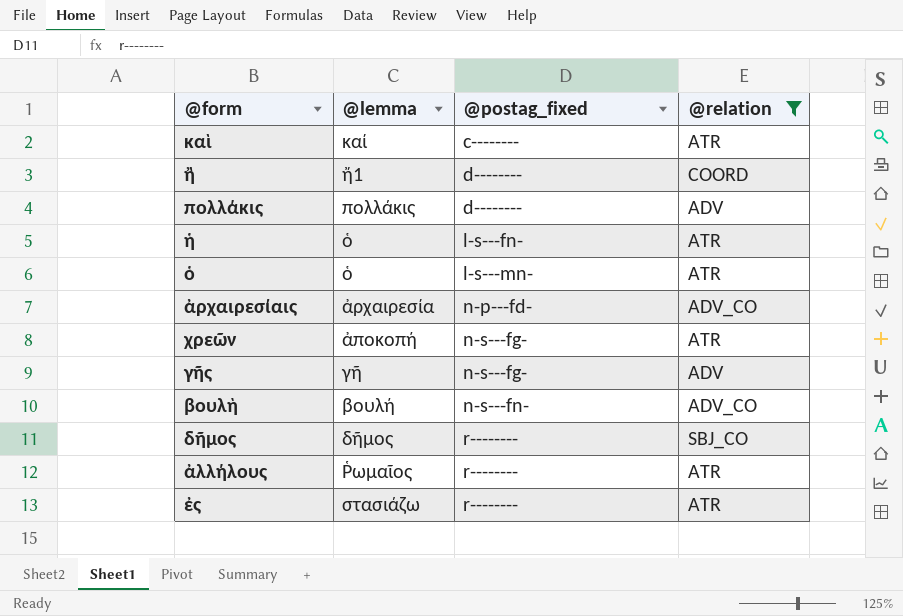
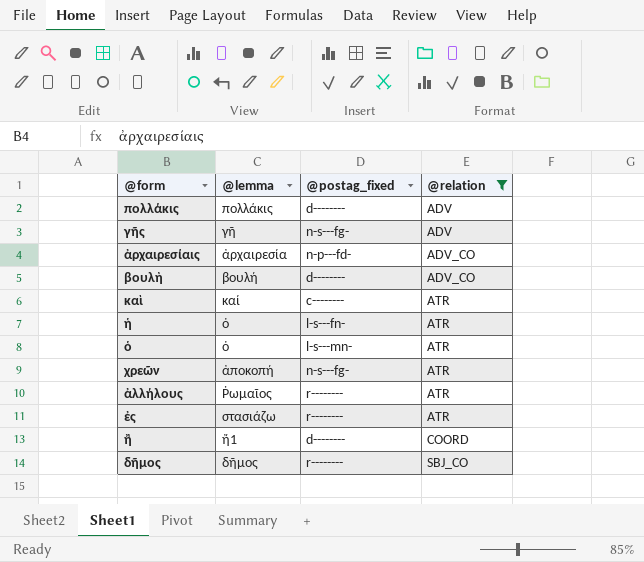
row order: @postag_fixed ascending -> @relation ascending
βουλὴ | @postag_fixed: n-s---fn- -> d--------

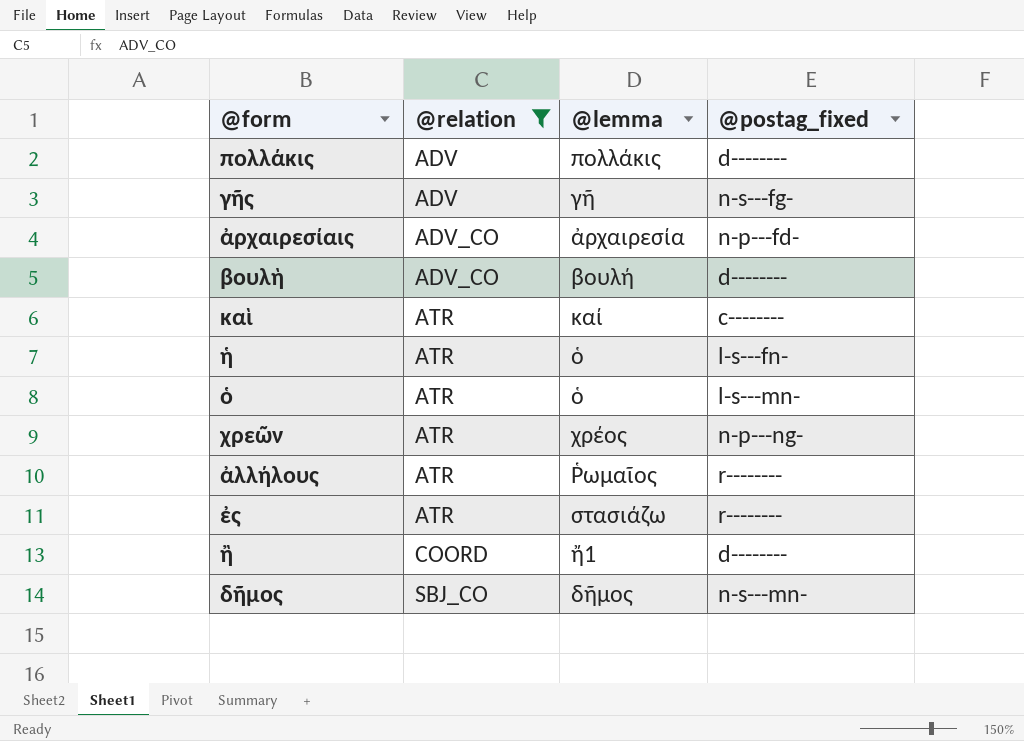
column @relation | position: 4 -> 2
χρεῶν | @lemma: ἀποκοπή -> χρέος
χρεῶν | @postag_fixed: n-s---fg- -> n-p---ng-
δῆμος | @postag_fixed: r-------- -> n-s---mn-

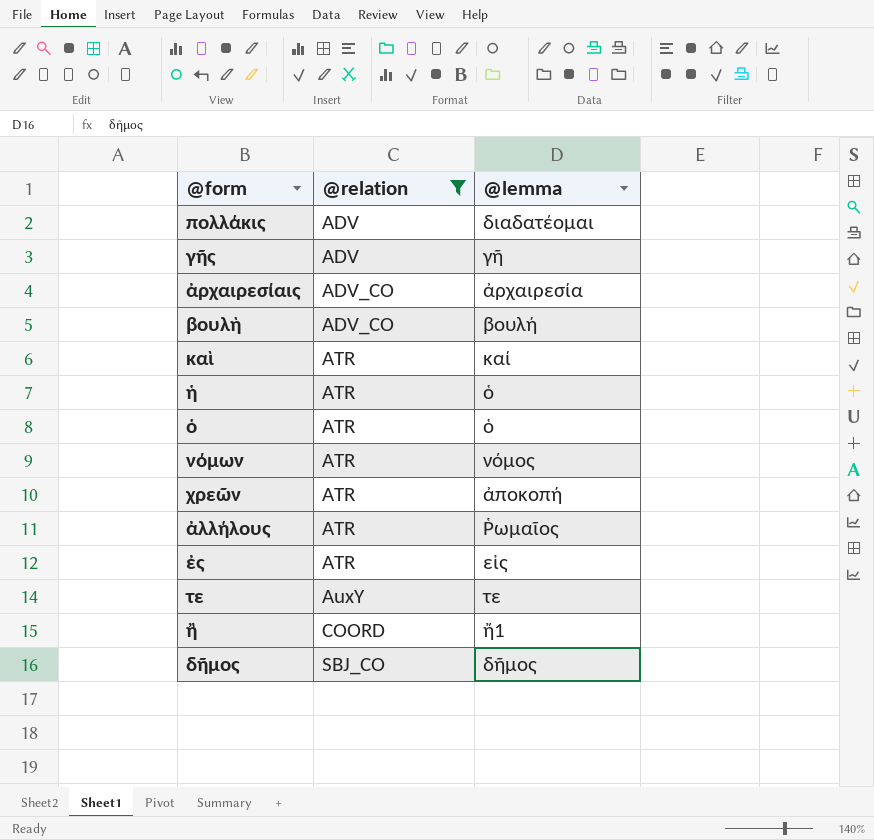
column @postag_fixed | position: 4 -> none
πολλάκις | @lemma: πολλάκις -> διαδατέομαι
row νόμων: none -> ATR | νόμος
χρεῶν | @lemma: χρέος -> ἀποκοπή
ἐς | @lemma: στασιάζω -> εἰς
row τε: none -> AuxY | τε

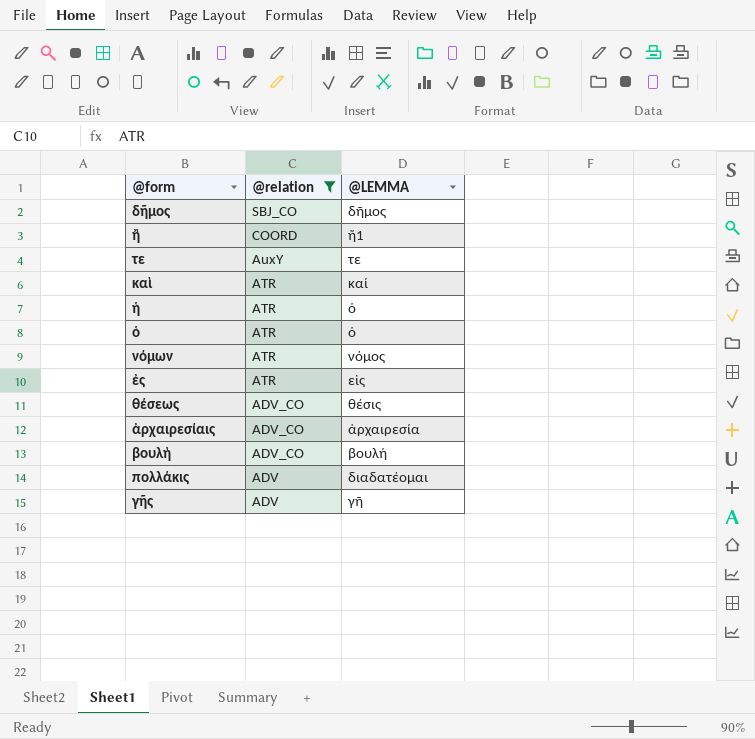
row order: @relation ascending -> @relation descending
column name: @lemma -> @LEMMA
row χρεῶν: ATR | ἀποκοπή -> none
row ἀλλήλους: ATR | Ῥωμαῖος -> none
row θέσεως: none -> ADV_CO | θέσις

